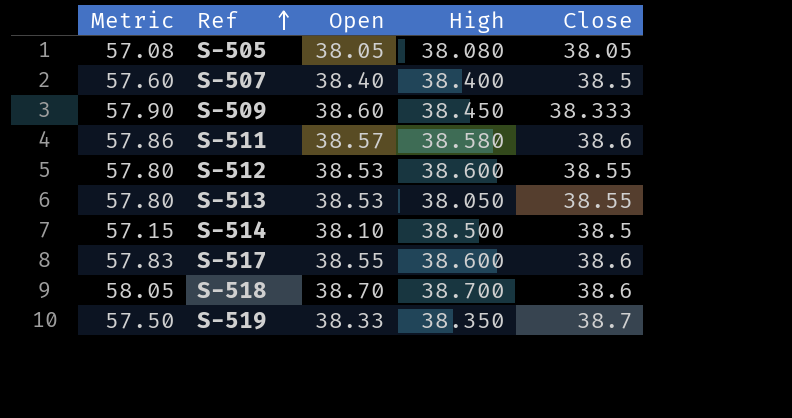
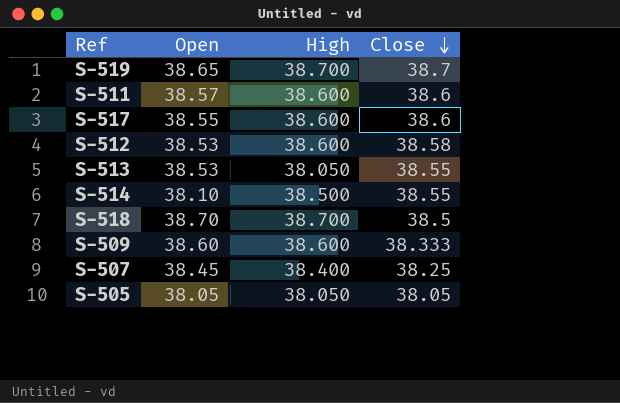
row order: Ref ascending -> Close descending
column Metric | formula: [Open] * 1.5 -> none
S-519 | Open: 38.33 -> 38.65
S-519 | High: 38.350 -> 38.700
S-511 | High: 38.580 -> 38.600
S-512 | Close: 38.55 -> 38.58
S-514 | Close: 38.5 -> 38.55
S-518 | Close: 38.6 -> 38.5
S-509 | High: 38.450 -> 38.600
S-507 | Open: 38.40 -> 38.45
S-507 | Close: 38.5 -> 38.25
S-505 | High: 38.080 -> 38.050

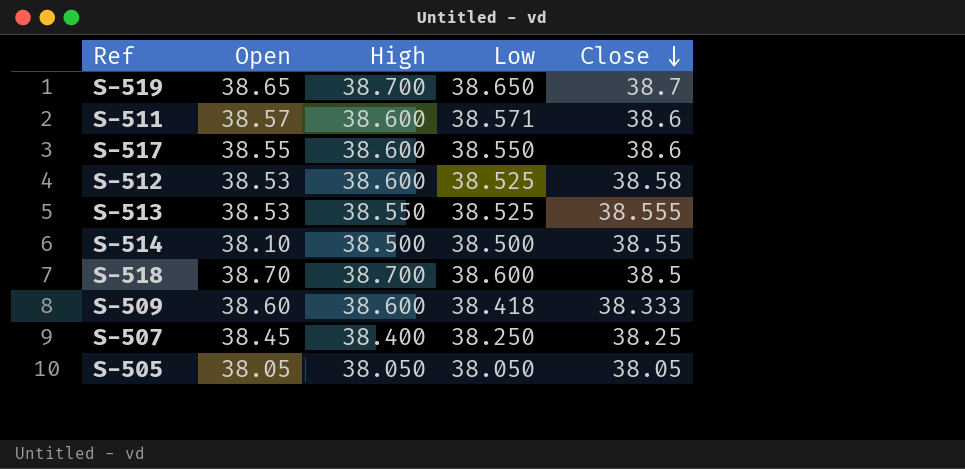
column Low | position: none -> 4
S-513 | High: 38.050 -> 38.550
S-513 | Close: 38.55 -> 38.555

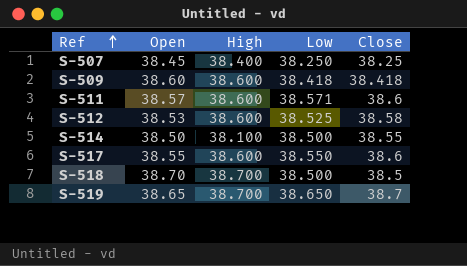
row order: Close descending -> Ref ascending
row S-513: 38.53 | 38.550 | 38.525 | 38.555 -> none
row S-505: 38.05 | 38.050 | 38.050 | 38.05 -> none
S-509 | Close: 38.333 -> 38.418
S-514 | Open: 38.10 -> 38.50
S-514 | High: 38.500 -> 38.100
S-518 | Low: 38.600 -> 38.500

